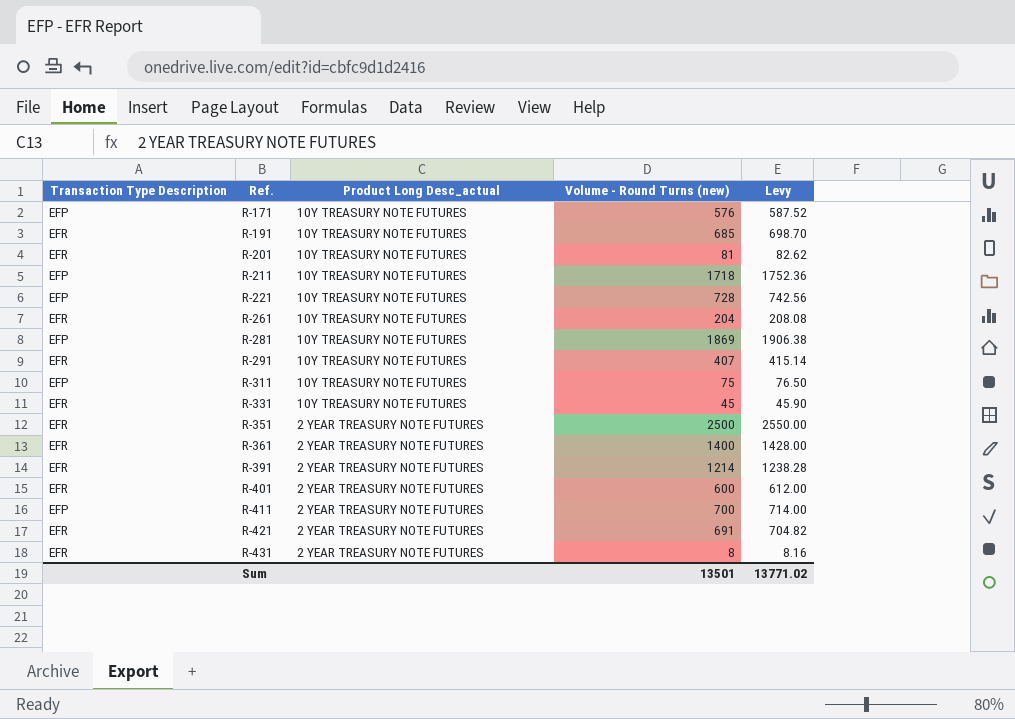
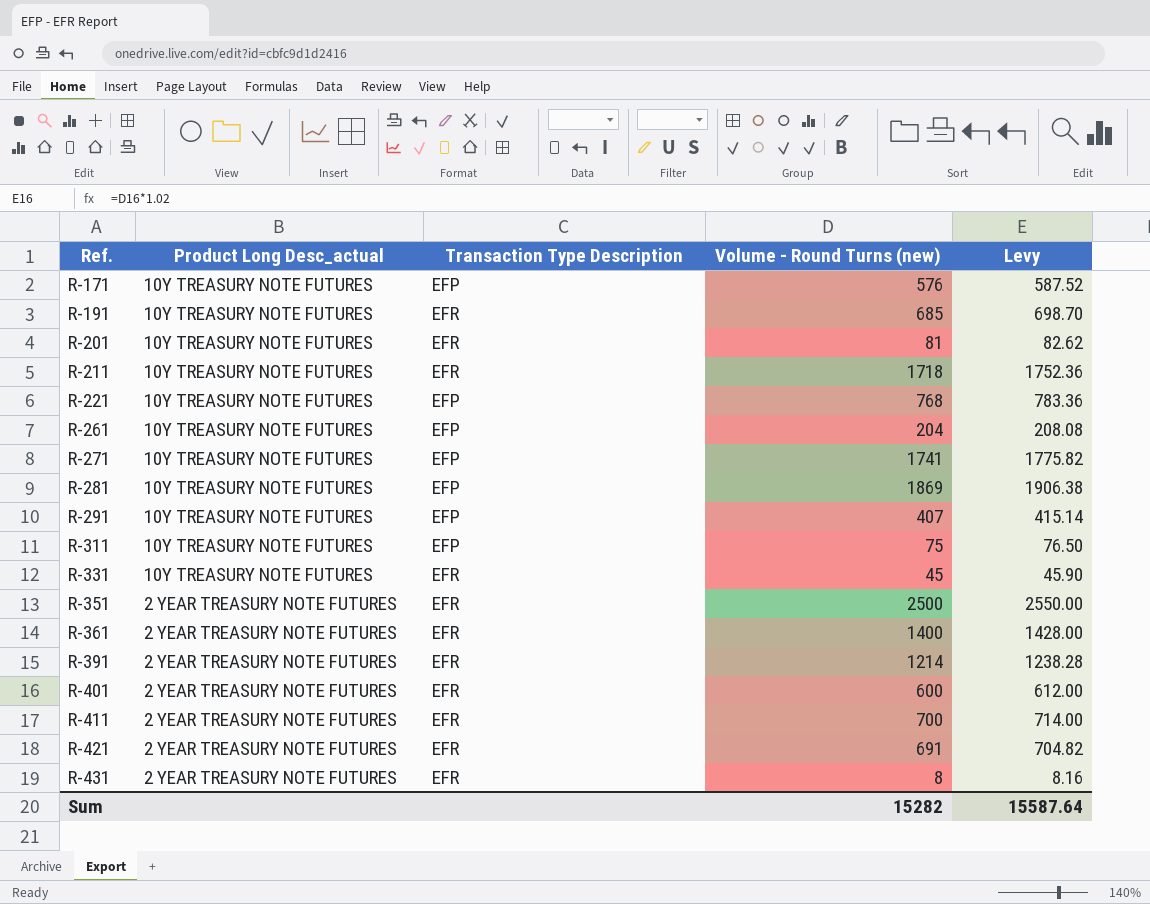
column Transaction Type Description | position: 1 -> 3
R-211 | Transaction Type Description: EFP -> EFR
R-221 | Volume - Round Turns (new): 728 -> 768
R-221 | Levy: 742.56 -> 783.36
R-261 | Transaction Type Description: EFR -> EFP
row R-271: none -> 10Y TREASURY NOTE FUTURES | EFP | 1741 | 1775.82
R-291 | Transaction Type Description: EFR -> EFP
R-411 | Transaction Type Description: EFP -> EFR
Sum | Volume - Round Turns (new): 13501 -> 15282
Sum | Levy: 13771.02 -> 15587.64

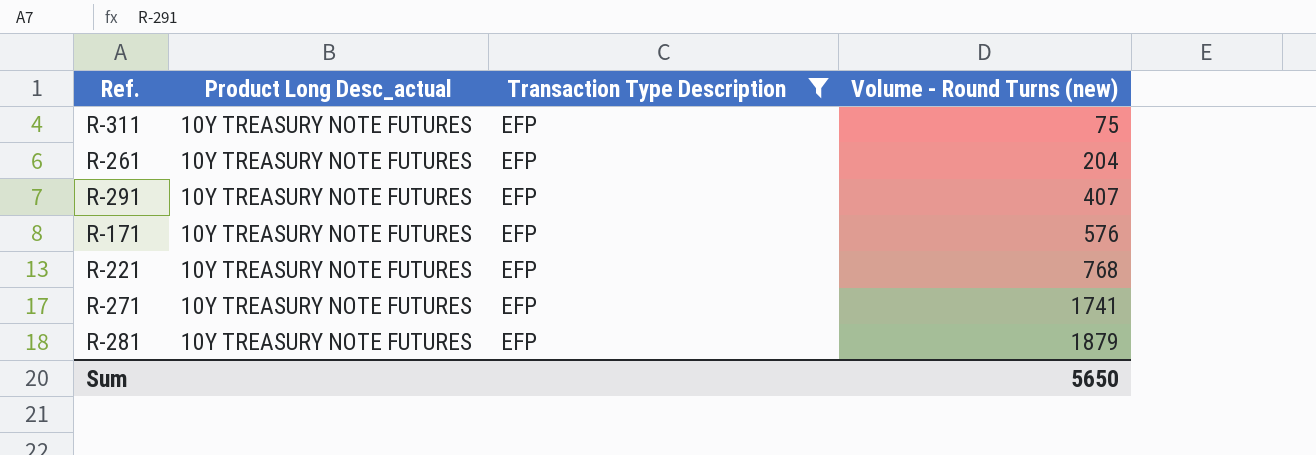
filter: none -> Transaction Type Description = EFP
row order: Ref. ascending -> Volume - Round Turns (new) ascending
column Levy | formula: [Volume - Round Turns (new)] * 1.02 -> none
R-281 | Volume - Round Turns (new): 1869 -> 1879
Sum | Volume - Round Turns (new): 15282 -> 5650

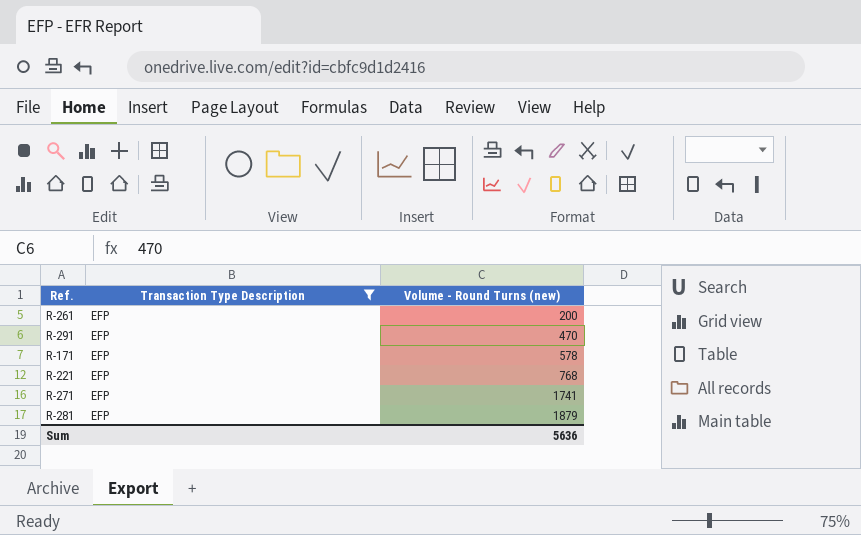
column Product Long Desc_actual | position: 2 -> none
row R-311: 10Y TREASURY NOTE FUTURES | EFP | 75 -> none
R-261 | Volume - Round Turns (new): 204 -> 200
R-291 | Volume - Round Turns (new): 407 -> 470
R-171 | Volume - Round Turns (new): 576 -> 578
Sum | Volume - Round Turns (new): 5650 -> 5636

